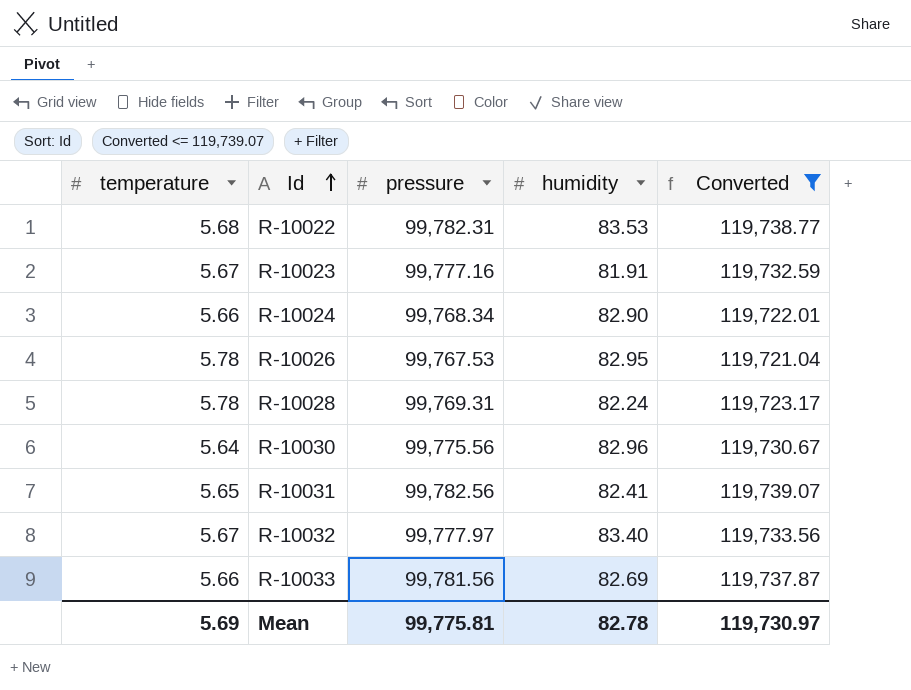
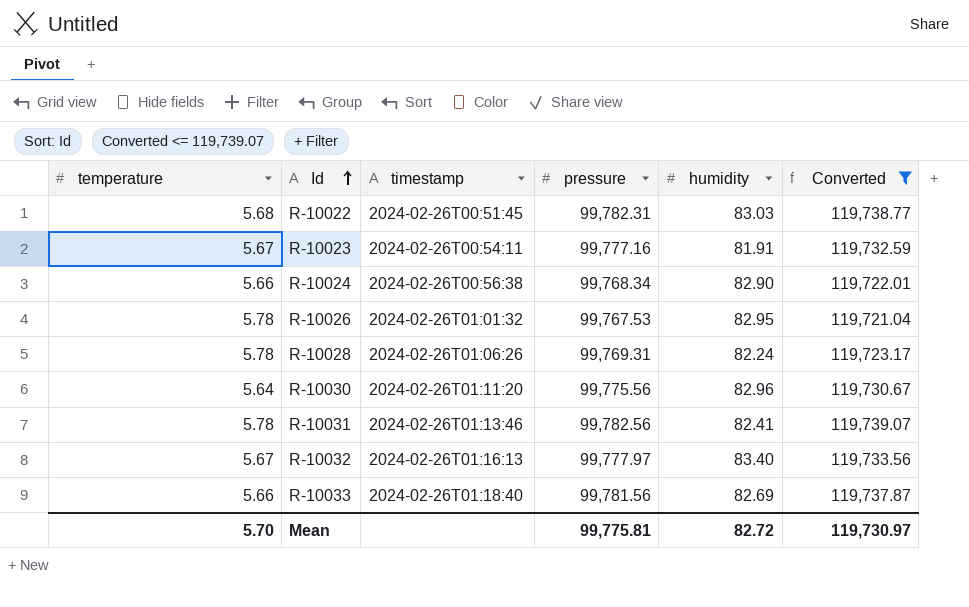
column timestamp | position: none -> 3
R-10022 | humidity: 83.53 -> 83.03
R-10031 | temperature: 5.65 -> 5.78
Mean | temperature: 5.69 -> 5.70
Mean | humidity: 82.78 -> 82.72

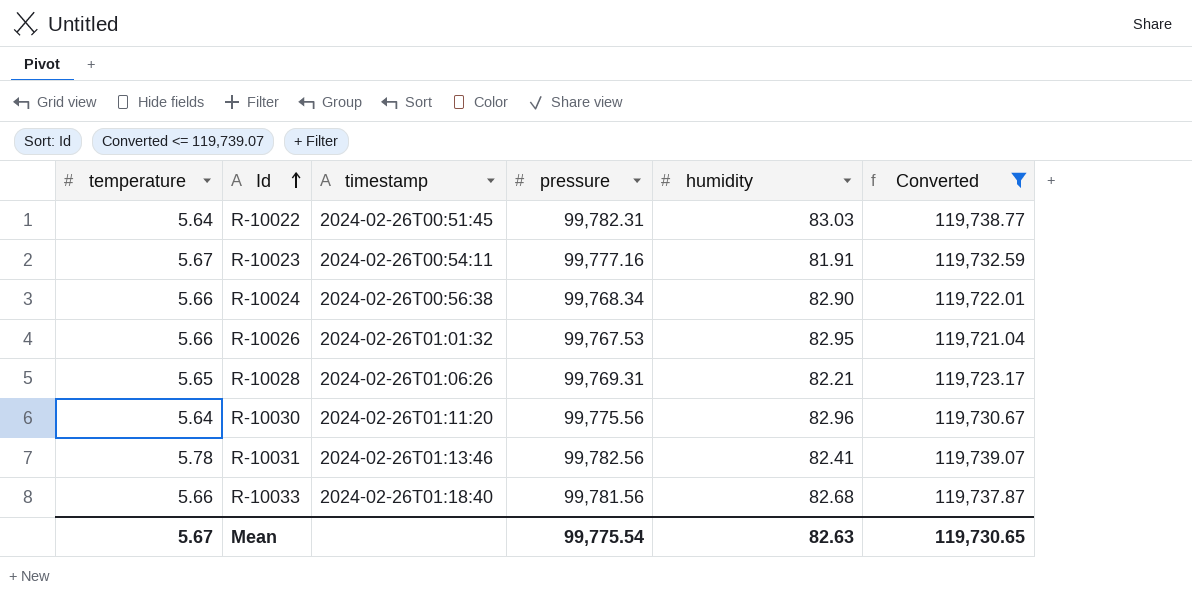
row R-10032: 5.67 | 2024-02-26T01:16:13 | 99,777.97 | 83.40 | 119,733.56 -> none
R-10022 | temperature: 5.68 -> 5.64
R-10026 | temperature: 5.78 -> 5.66
R-10028 | temperature: 5.78 -> 5.65
R-10028 | humidity: 82.24 -> 82.21
R-10033 | humidity: 82.69 -> 82.68
Mean | temperature: 5.70 -> 5.67
Mean | pressure: 99,775.81 -> 99,775.54
Mean | humidity: 82.72 -> 82.63
Mean | Converted: 119,730.97 -> 119,730.65

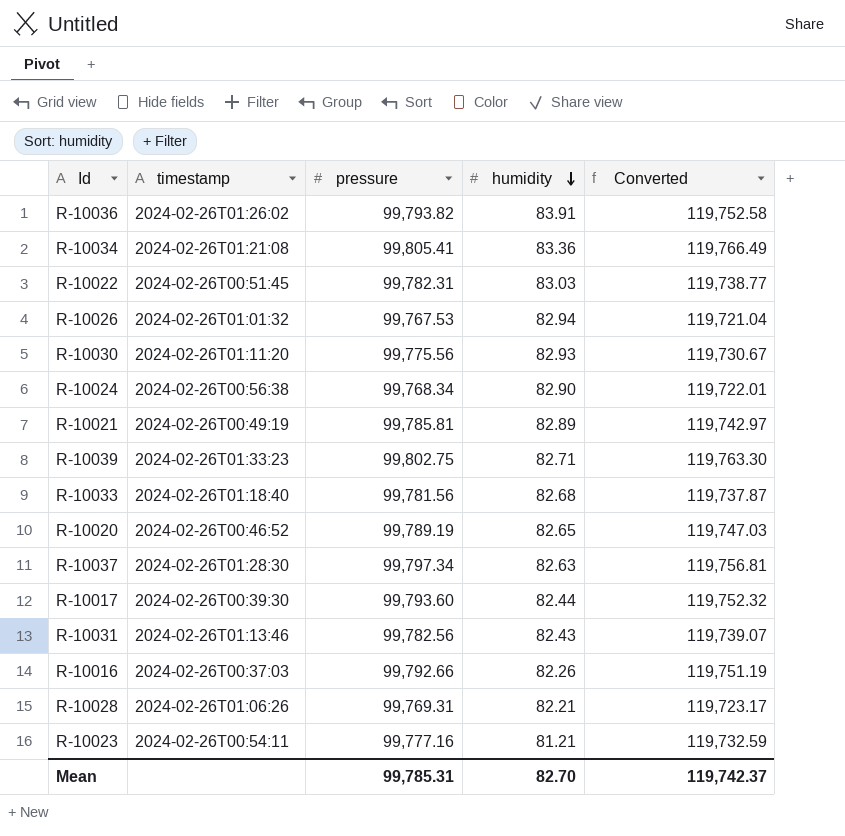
filter: Converted <= 119,739.07 -> none
row order: Id ascending -> humidity descending
column temperature | position: 1 -> none
R-10026 | humidity: 82.95 -> 82.94
R-10030 | humidity: 82.96 -> 82.93
R-10031 | humidity: 82.41 -> 82.43
R-10023 | humidity: 81.91 -> 81.21
Mean | pressure: 99,775.54 -> 99,785.31
Mean | humidity: 82.63 -> 82.70
Mean | Converted: 119,730.65 -> 119,742.37

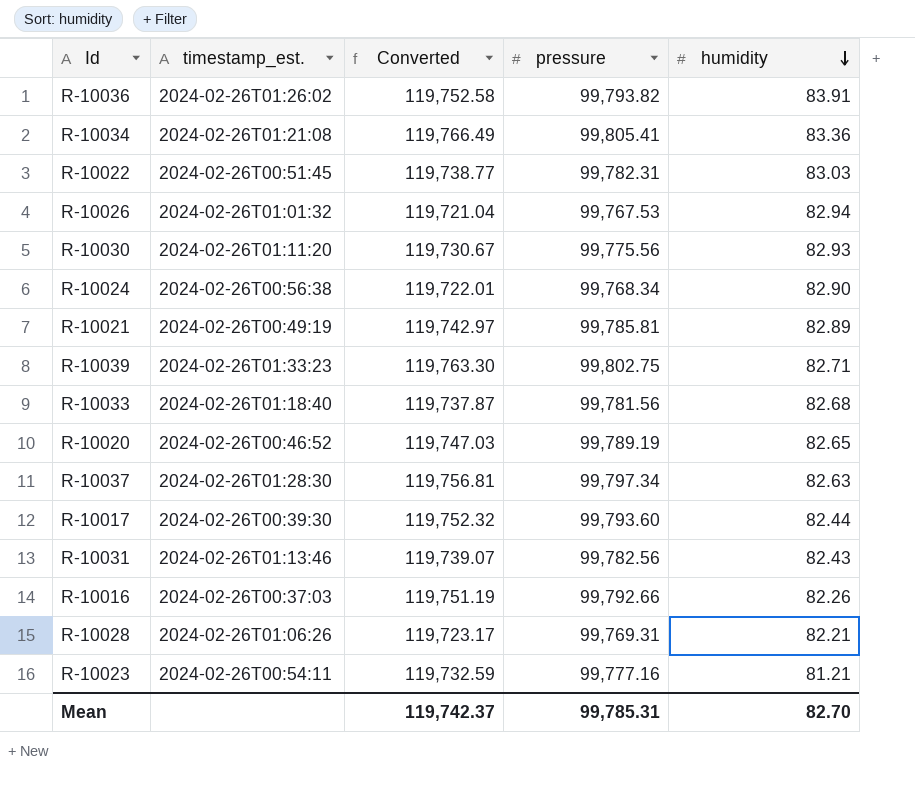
column name: timestamp -> timestamp_est.
column Converted | position: 5 -> 3

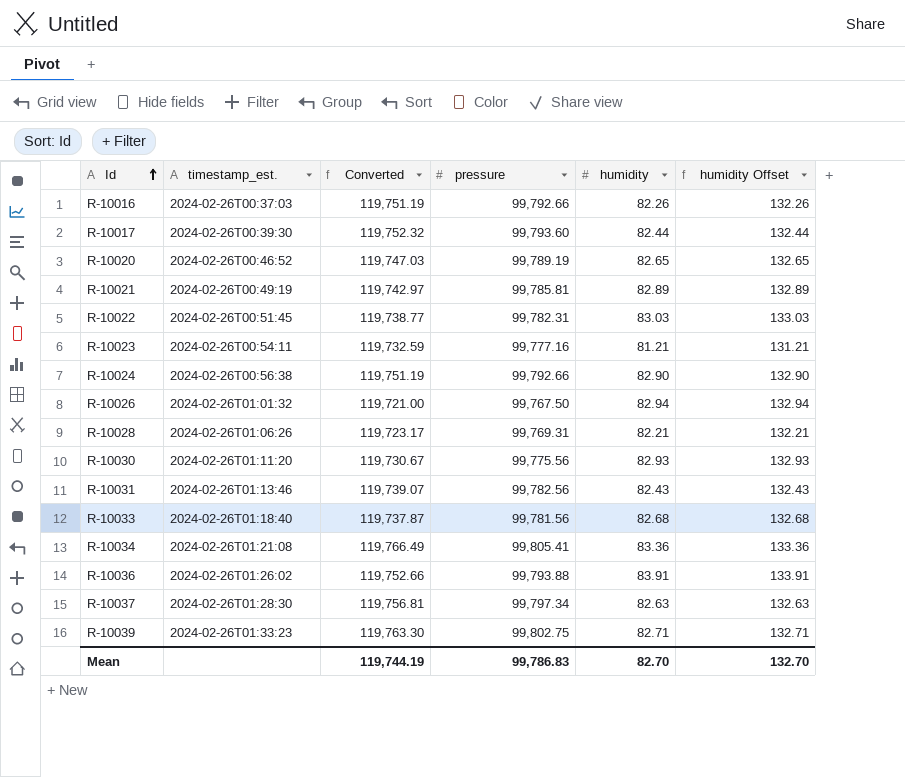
row order: humidity descending -> Id ascending
column humidity Offset | formula: none -> [humidity] + 50
R-10024 | Converted: 119,722.01 -> 119,751.19
R-10024 | pressure: 99,768.34 -> 99,792.66
R-10026 | Converted: 119,721.04 -> 119,721.00
R-10026 | pressure: 99,767.53 -> 99,767.50
R-10036 | Converted: 119,752.58 -> 119,752.66
R-10036 | pressure: 99,793.82 -> 99,793.88
Mean | Converted: 119,742.37 -> 119,744.19
Mean | pressure: 99,785.31 -> 99,786.83

